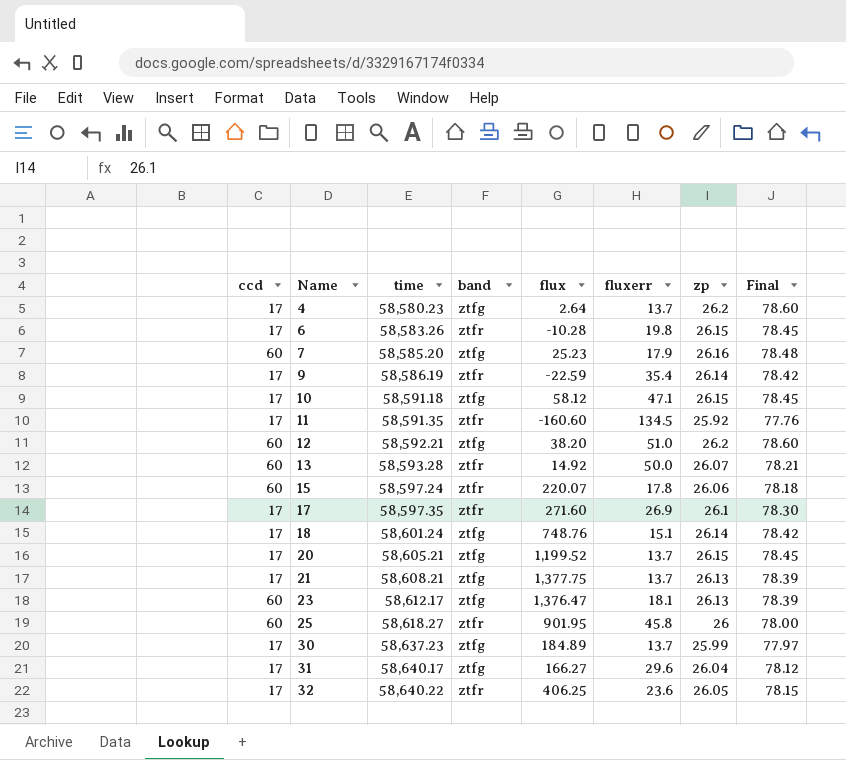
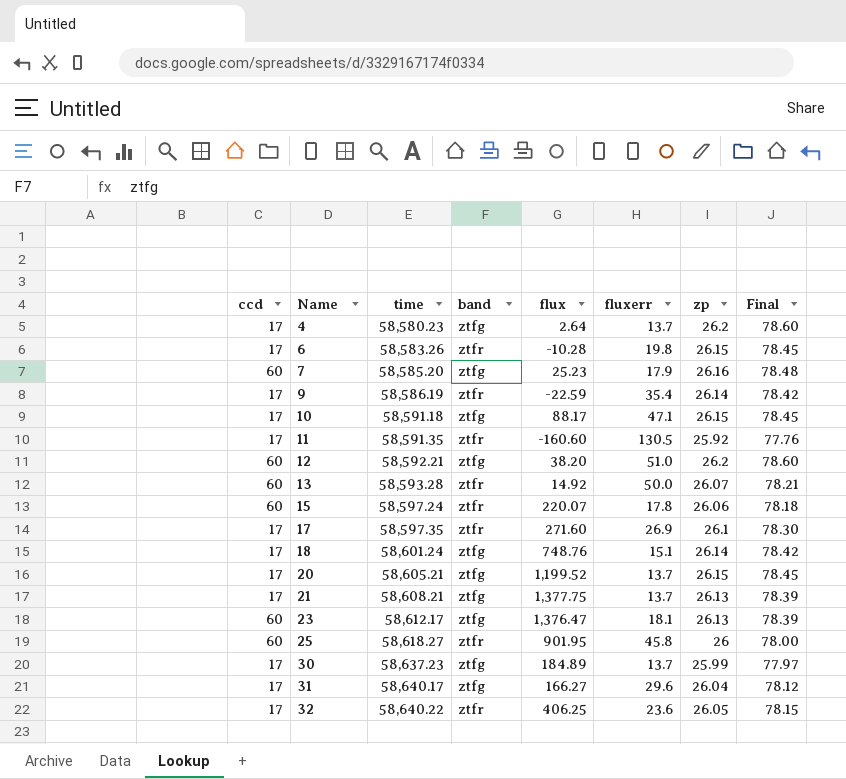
10 | flux: 58.12 -> 88.17
11 | fluxerr: 134.5 -> 130.5

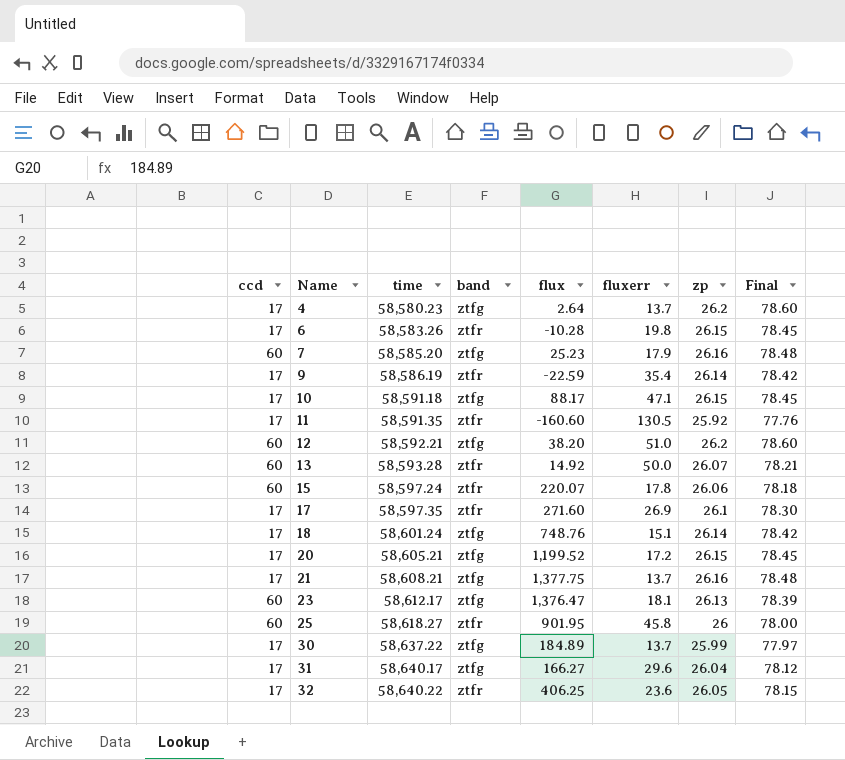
20 | fluxerr: 13.7 -> 17.2
21 | zp: 26.13 -> 26.16
21 | Final: 78.39 -> 78.48
30 | time: 58,637.23 -> 58,637.22

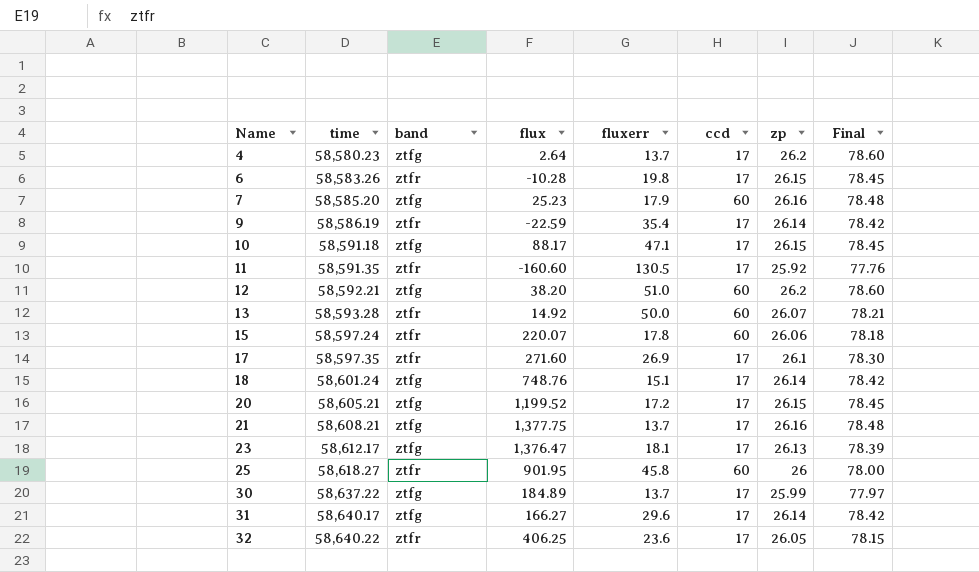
column ccd | position: 1 -> 6
23 | ccd: 60 -> 17
31 | zp: 26.04 -> 26.14
31 | Final: 78.12 -> 78.42

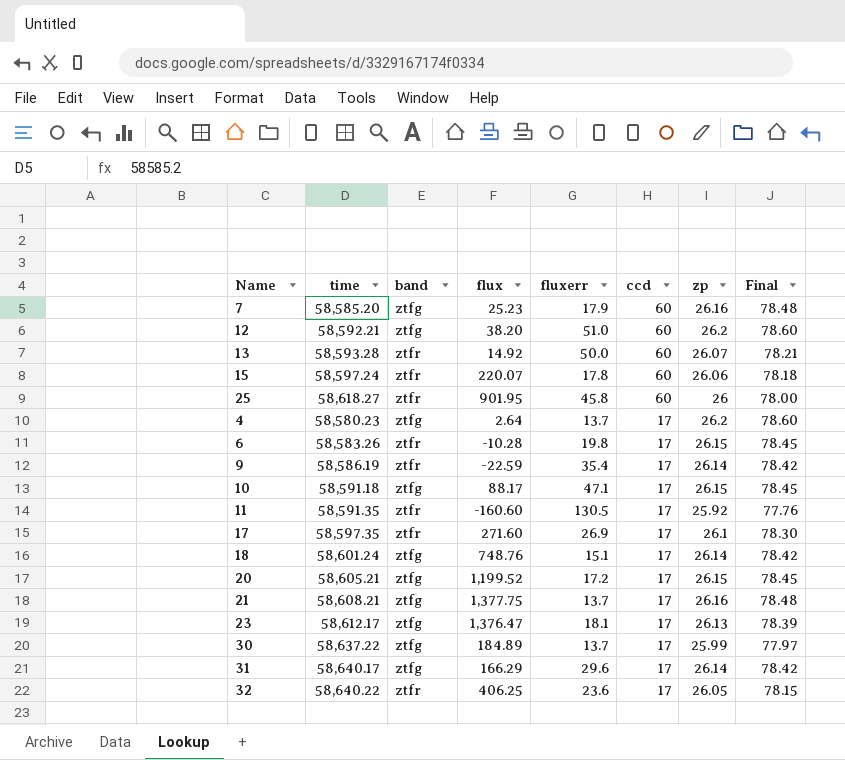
row order: Name ascending -> ccd descending
31 | flux: 166.27 -> 166.29

